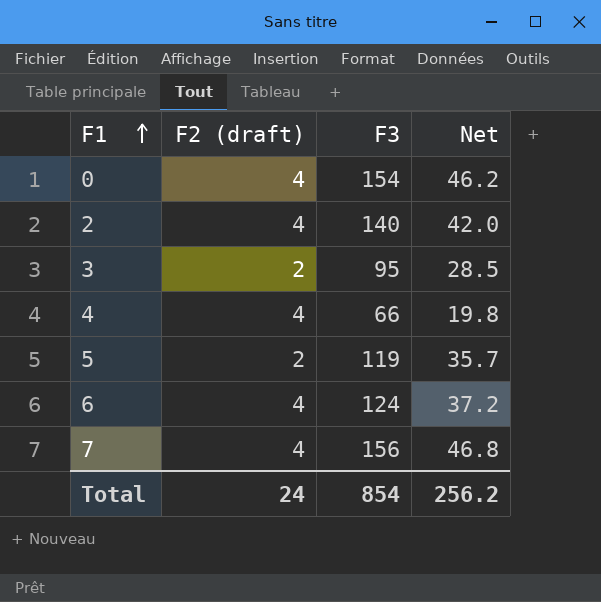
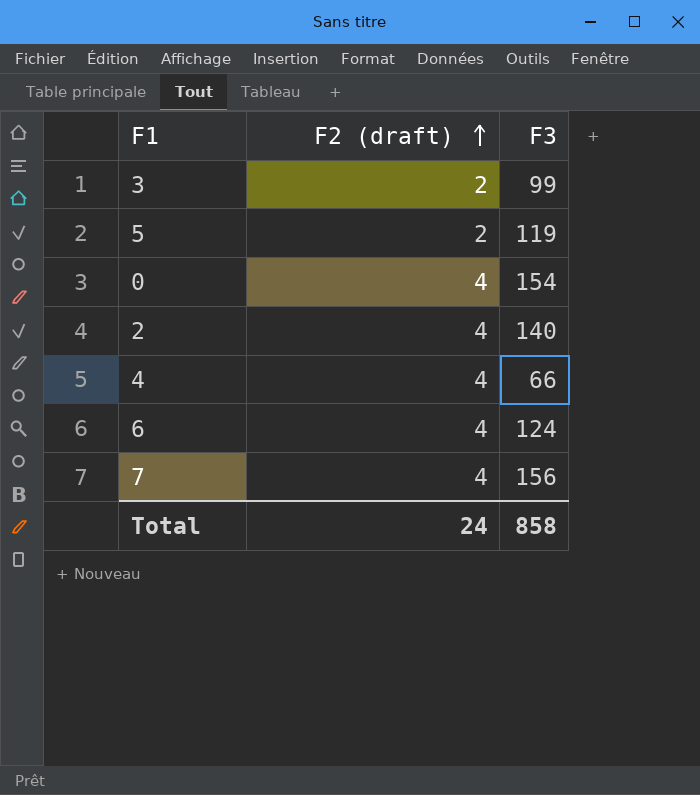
row order: F1 ascending -> F2 (draft) ascending
column Net | formula: [F3] * 0.3 -> none
3 | F3: 95 -> 99
Total | F3: 854 -> 858

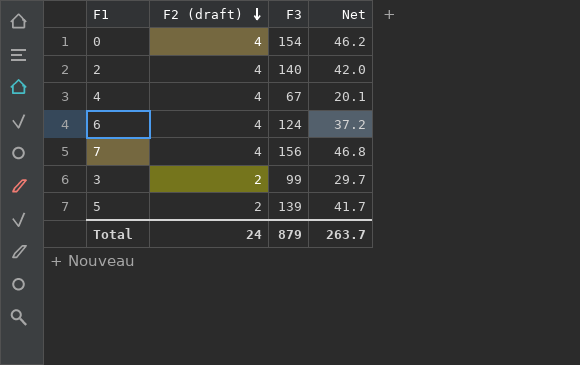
row order: F2 (draft) ascending -> F2 (draft) descending
column Net | formula: none -> [F3] * 0.3
4 | F3: 66 -> 67
5 | F3: 119 -> 139
Total | F3: 858 -> 879

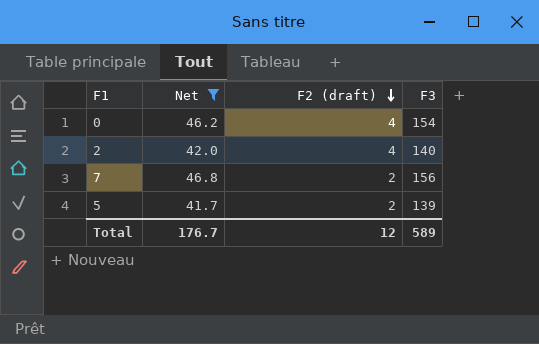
filter: none -> Net >= 41.7
column Net | position: 4 -> 2
7 | F2 (draft): 4 -> 2
Total | Net: 263.7 -> 176.7
Total | F2 (draft): 24 -> 12
Total | F3: 879 -> 589

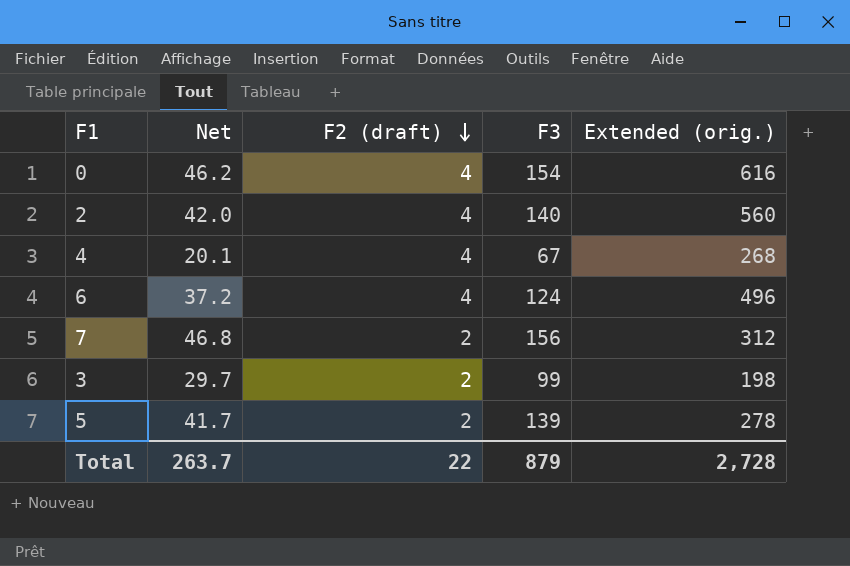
filter: Net >= 41.7 -> none
column Extended (orig.) | formula: none -> [F2 (draft)] * [F3]
Total | Net: 176.7 -> 263.7
Total | F2 (draft): 12 -> 22
Total | F3: 589 -> 879

